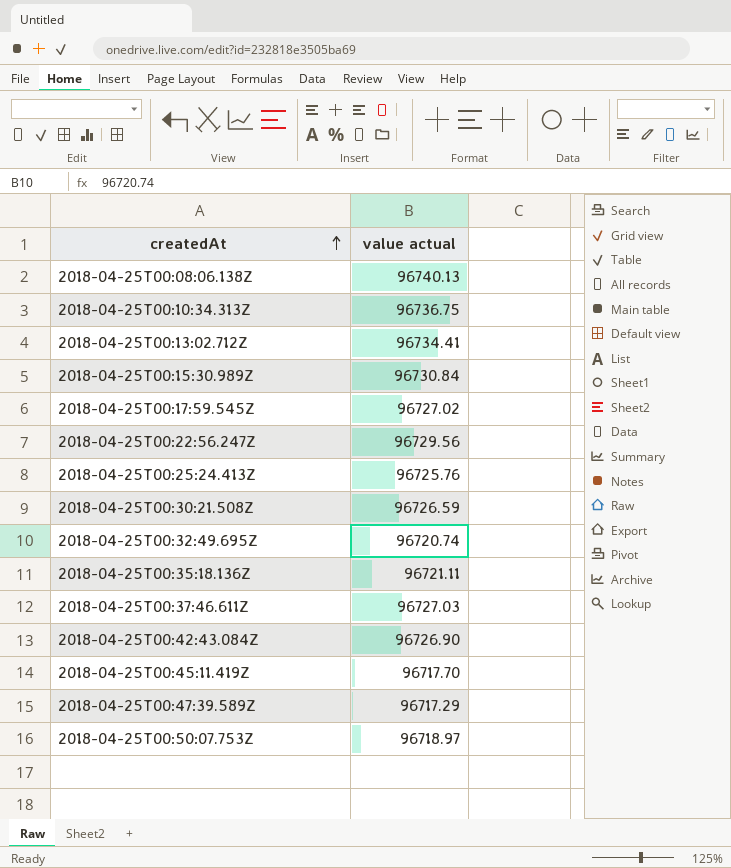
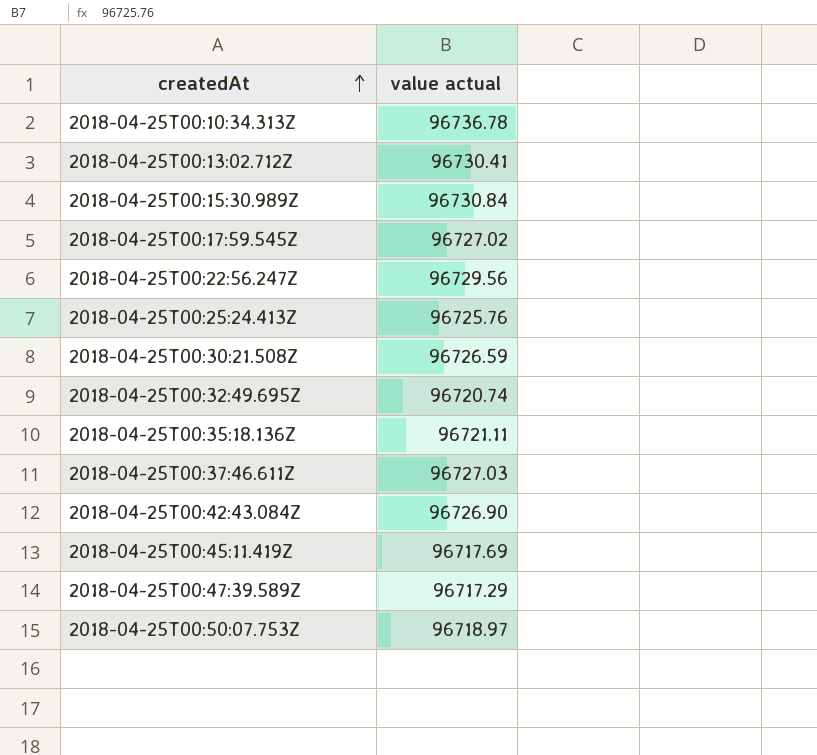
row 2018-04-25T00:08:06.138Z: 96740.13 -> none
2018-04-25T00:10:34.313Z | value actual: 96736.75 -> 96736.78
2018-04-25T00:13:02.712Z | value actual: 96734.41 -> 96730.41
2018-04-25T00:45:11.419Z | value actual: 96717.70 -> 96717.69

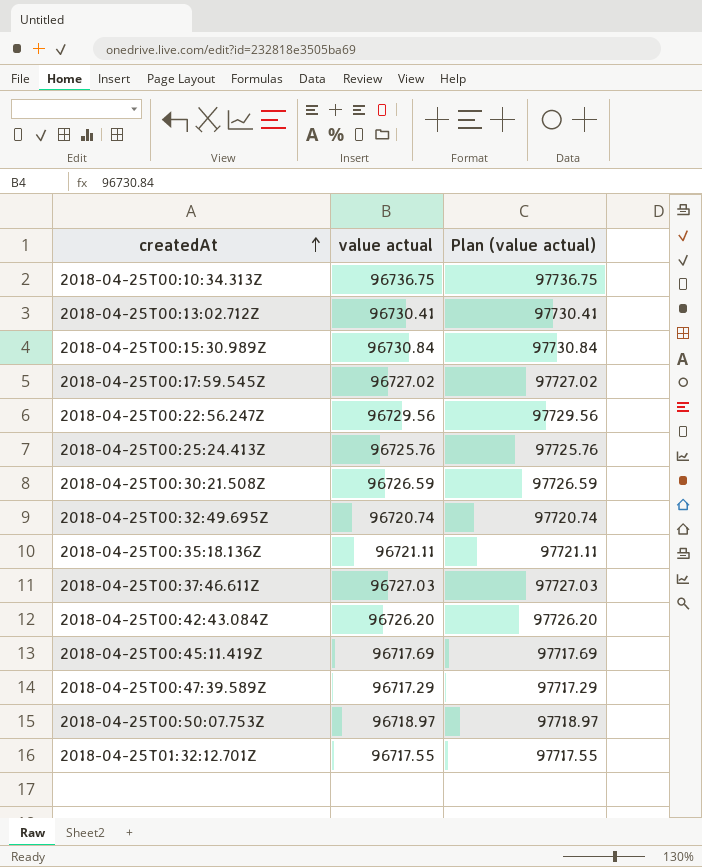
column Plan (value actual) | formula: none -> [value actual] + 1000
2018-04-25T00:10:34.313Z | value actual: 96736.78 -> 96736.75
2018-04-25T00:42:43.084Z | value actual: 96726.90 -> 96726.20
row 2018-04-25T01:32:12.701Z: none -> 96717.55 | 97717.55

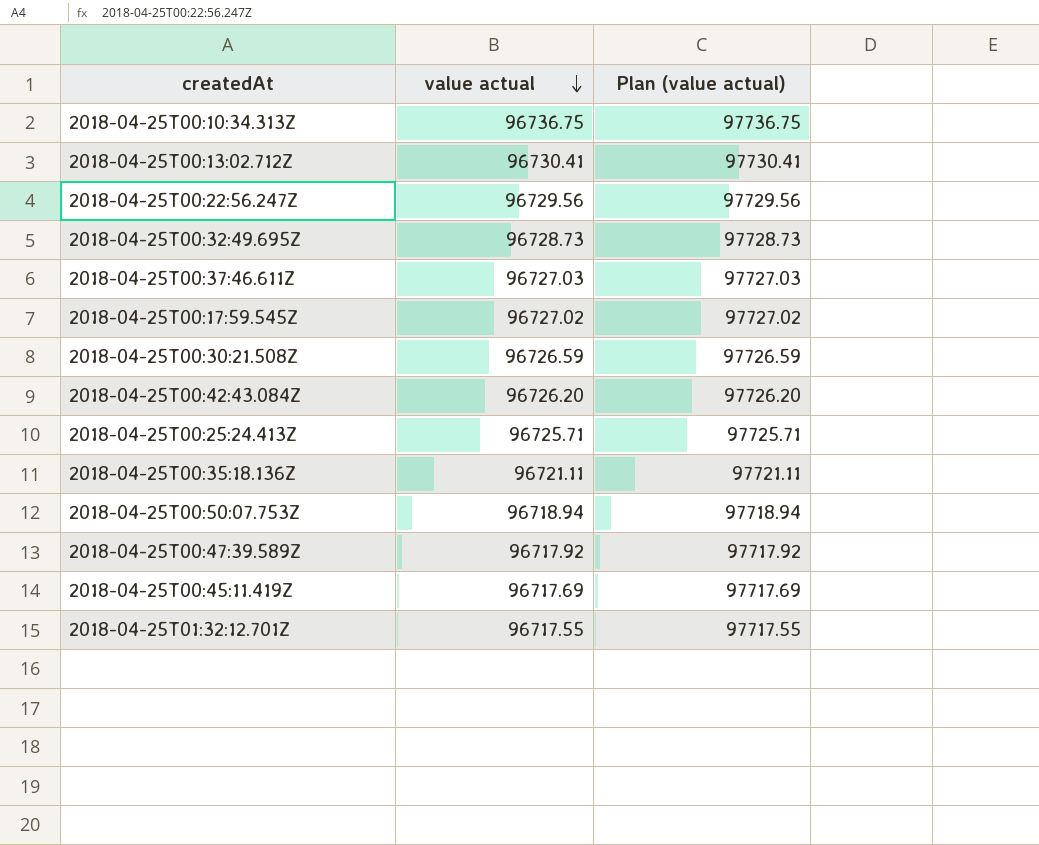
row order: createdAt ascending -> value actual descending
row 2018-04-25T00:15:30.989Z: 96730.84 | 97730.84 -> none
2018-04-25T00:32:49.695Z | value actual: 96720.74 -> 96728.73
2018-04-25T00:32:49.695Z | Plan (value actual): 97720.74 -> 97728.73
2018-04-25T00:25:24.413Z | value actual: 96725.76 -> 96725.71
2018-04-25T00:25:24.413Z | Plan (value actual): 97725.76 -> 97725.71
2018-04-25T00:50:07.753Z | value actual: 96718.97 -> 96718.94
2018-04-25T00:50:07.753Z | Plan (value actual): 97718.97 -> 97718.94
2018-04-25T00:47:39.589Z | value actual: 96717.29 -> 96717.92
2018-04-25T00:47:39.589Z | Plan (value actual): 97717.29 -> 97717.92

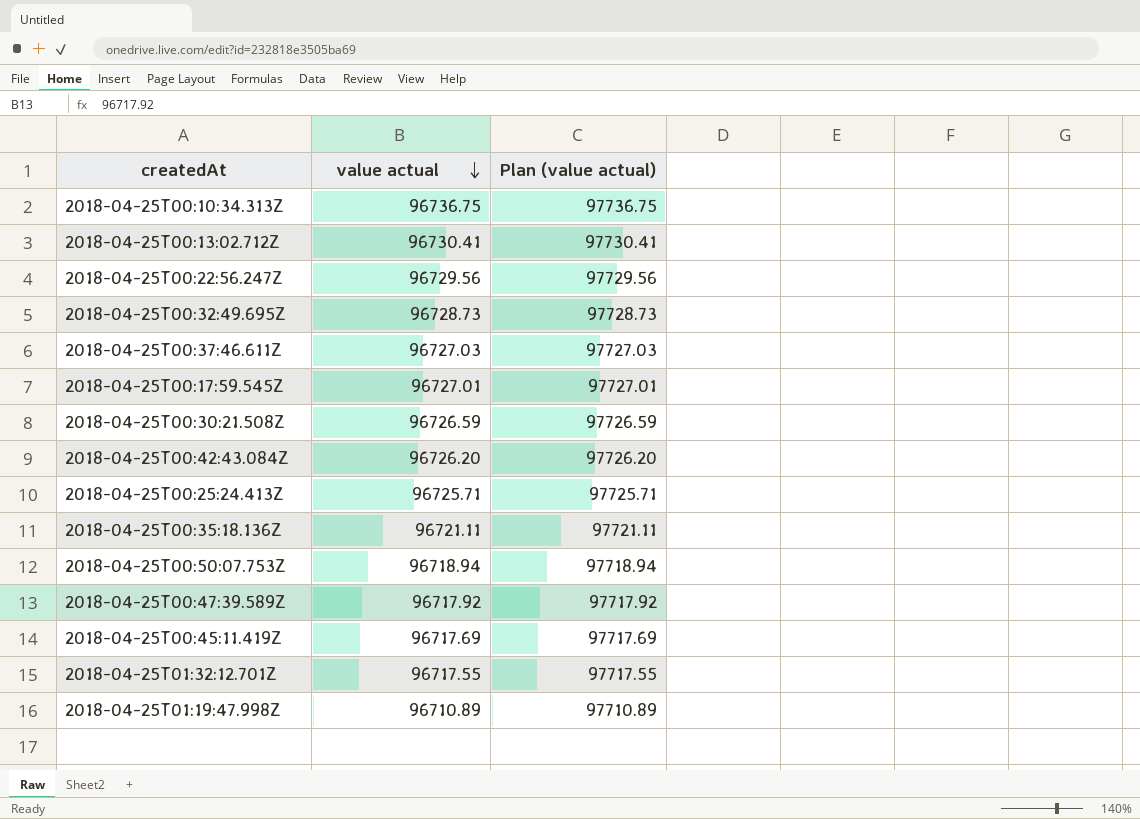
2018-04-25T00:17:59.545Z | value actual: 96727.02 -> 96727.01
2018-04-25T00:17:59.545Z | Plan (value actual): 97727.02 -> 97727.01
row 2018-04-25T01:19:47.998Z: none -> 96710.89 | 97710.89

